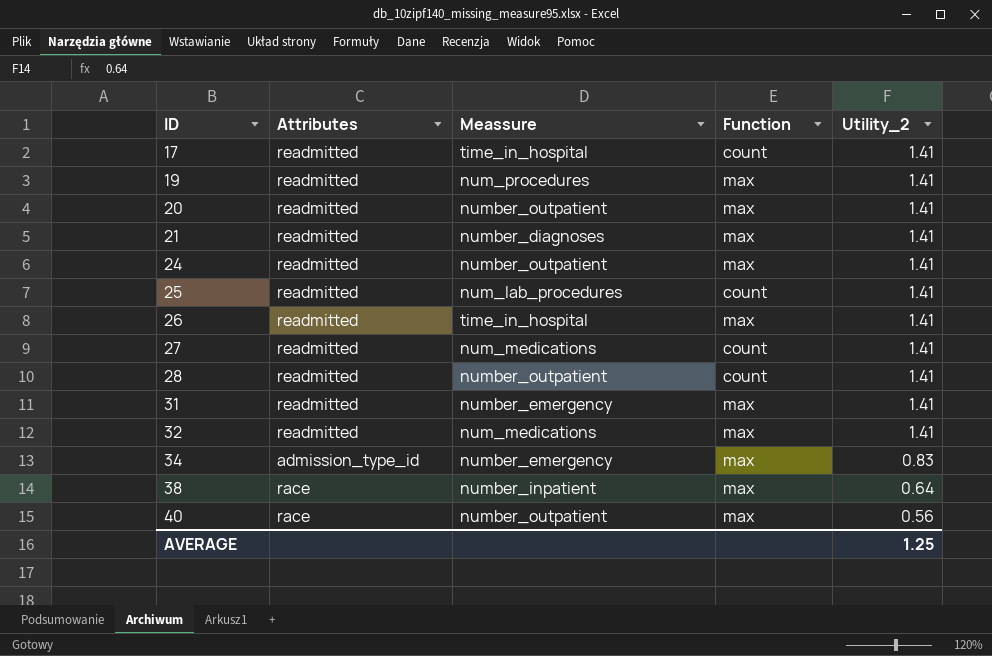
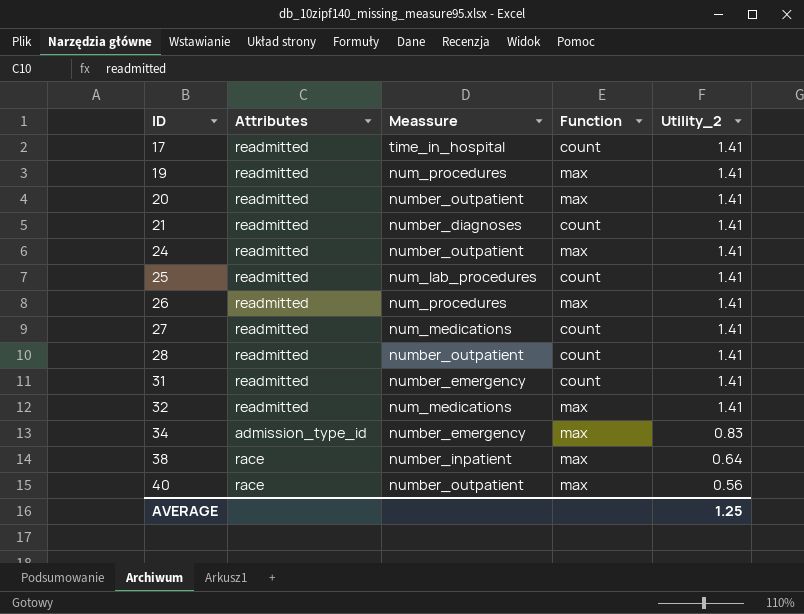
21 | Function: max -> count
26 | Meassure: time_in_hospital -> num_procedures
31 | Function: max -> count

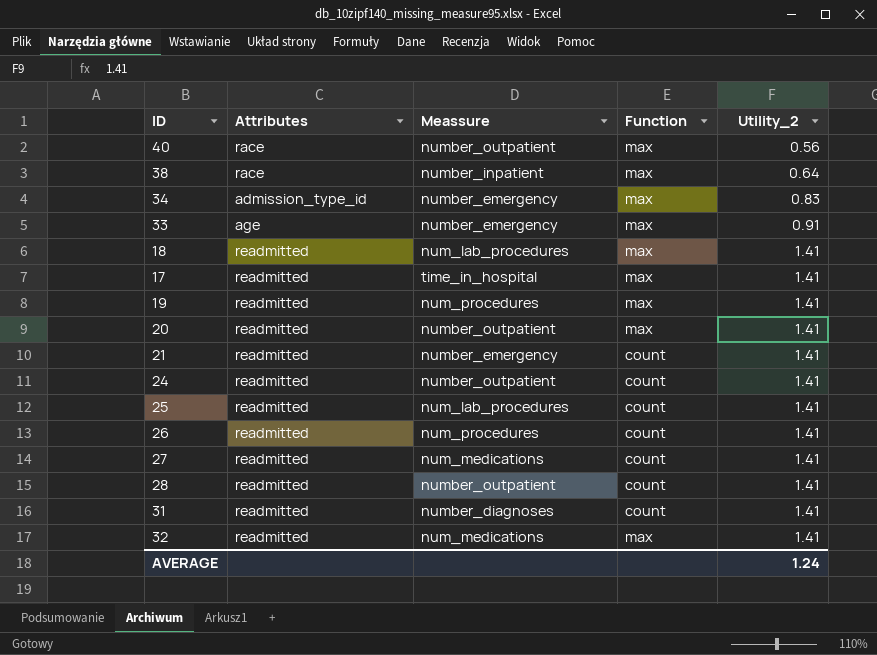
row order: ID ascending -> Utility_2 ascending
row 33: none -> age | number_emergency | max | 0.91
row 18: none -> readmitted | num_lab_procedures | max | 1.41
17 | Function: count -> max
21 | Meassure: number_diagnoses -> number_emergency
24 | Function: max -> count
26 | Function: max -> count
31 | Meassure: number_emergency -> number_diagnoses
AVERAGE | Utility_2: 1.25 -> 1.24

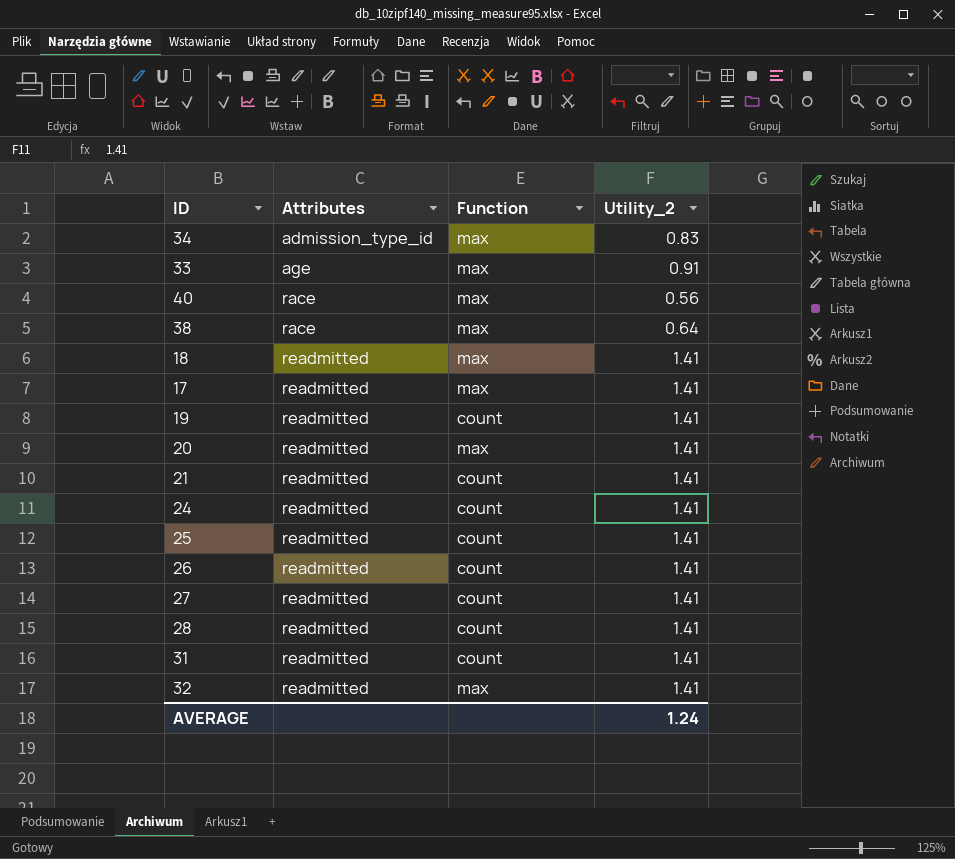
row order: Utility_2 ascending -> Attributes ascending
column Meassure | position: 3 -> none
19 | Function: max -> count

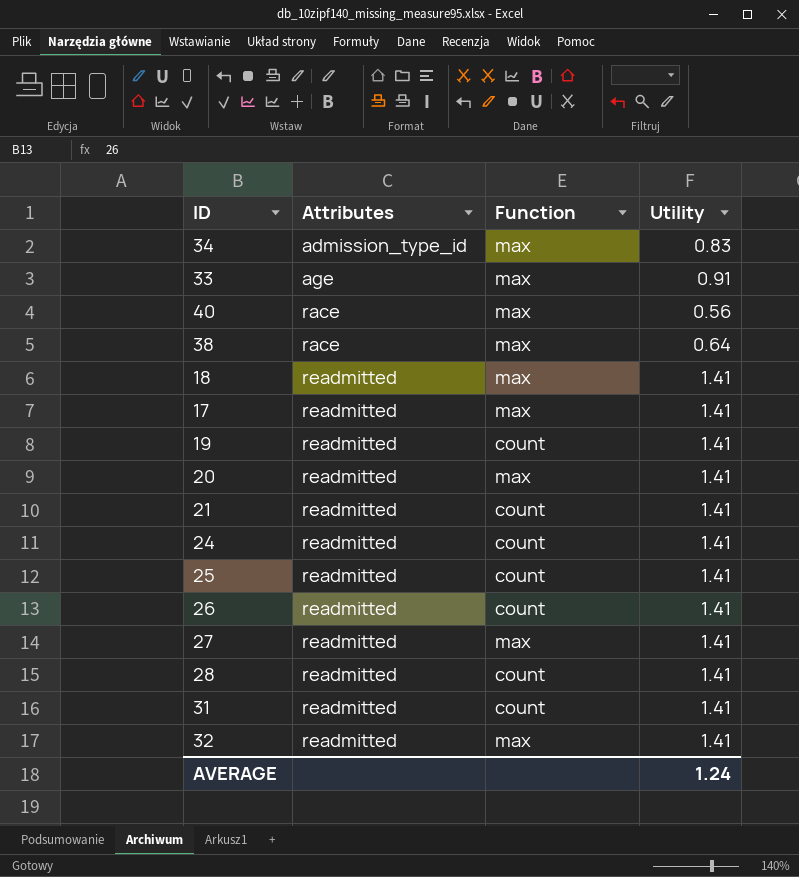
column name: Utility_2 -> Utility
27 | Function: count -> max

